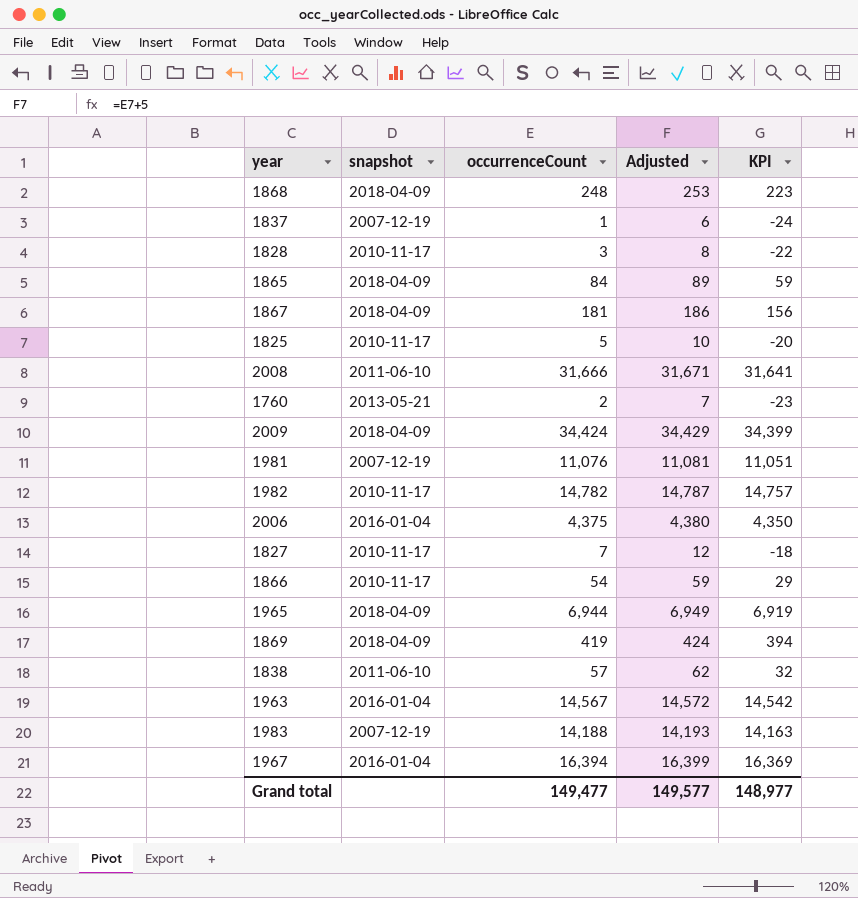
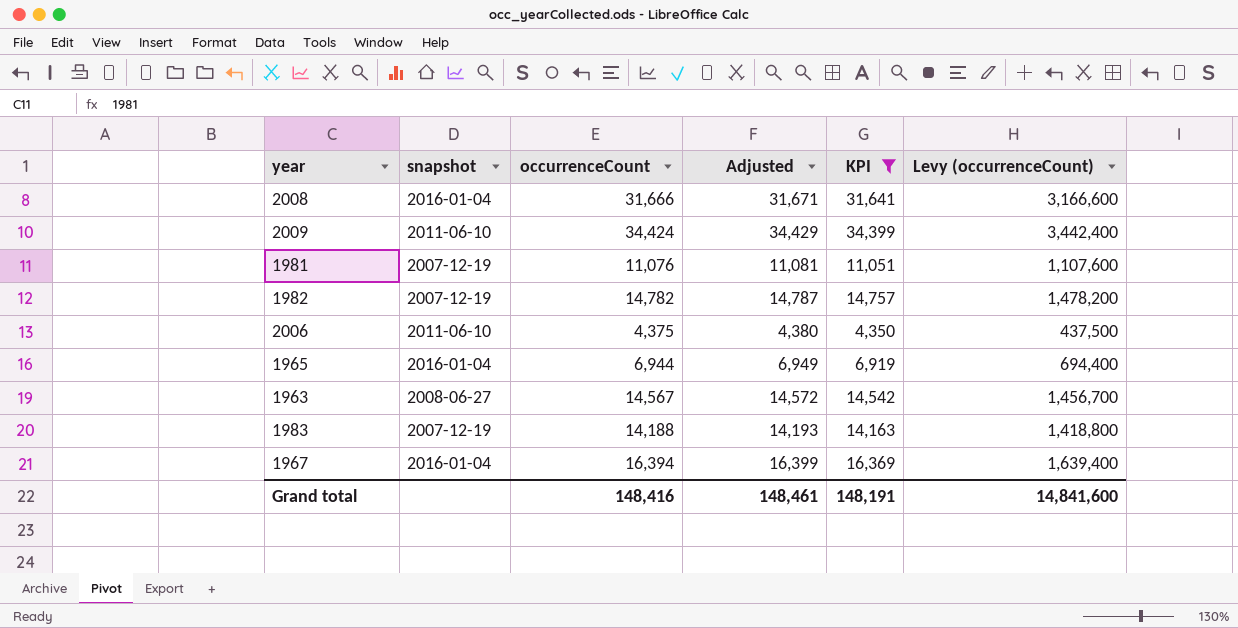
filter: none -> KPI >= 4,350
column Levy (occurrenceCount) | formula: none -> [occurrenceCount] * 100
2008 | snapshot: 2011-06-10 -> 2016-01-04
2009 | snapshot: 2018-04-09 -> 2011-06-10
1982 | snapshot: 2010-11-17 -> 2007-12-19
2006 | snapshot: 2016-01-04 -> 2011-06-10
1965 | snapshot: 2018-04-09 -> 2016-01-04
1963 | snapshot: 2016-01-04 -> 2008-06-27
Grand total | occurrenceCount: 149,477 -> 148,416
Grand total | Adjusted: 149,577 -> 148,461
Grand total | KPI: 148,977 -> 148,191

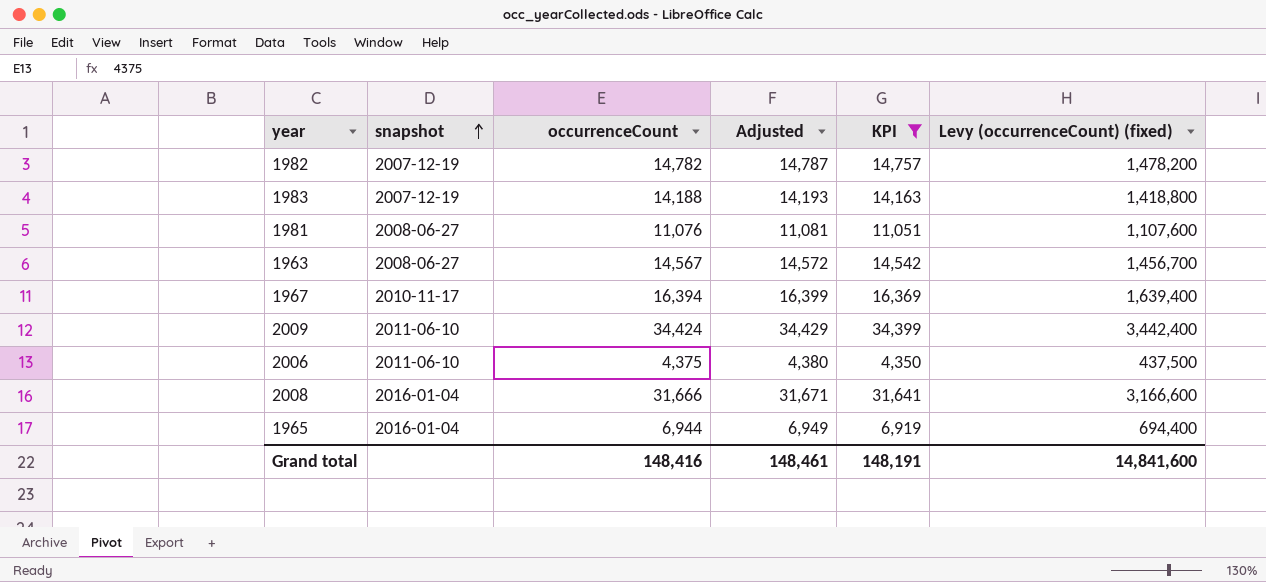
row order: none -> snapshot ascending
column name: Levy (occurrenceCount) -> Levy (occurrenceCount) (fixed)
1981 | snapshot: 2007-12-19 -> 2008-06-27
1967 | snapshot: 2016-01-04 -> 2010-11-17

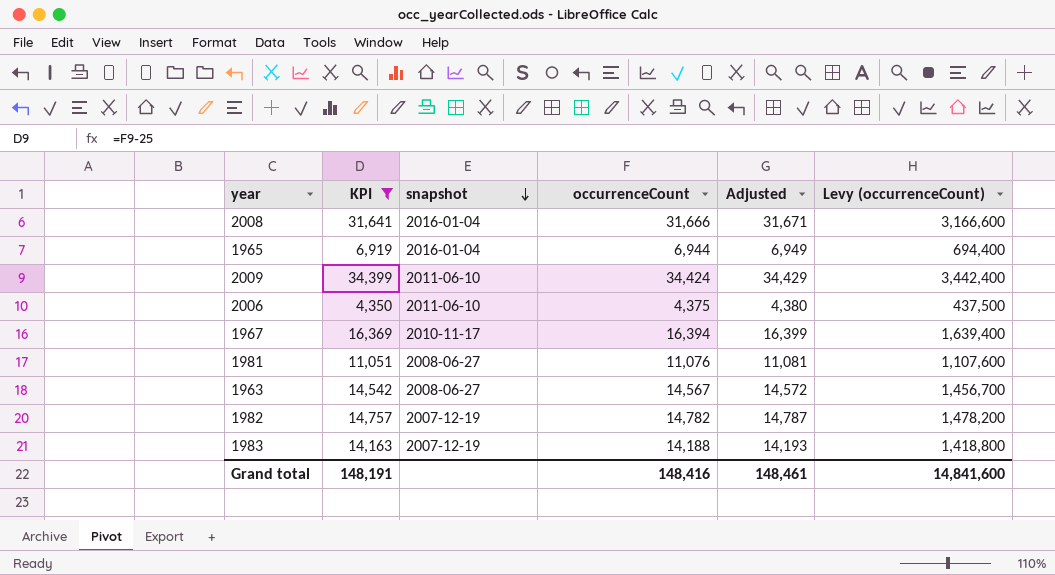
row order: snapshot ascending -> snapshot descending
column KPI | position: 5 -> 2
column name: Levy (occurrenceCount) (fixed) -> Levy (occurrenceCount)

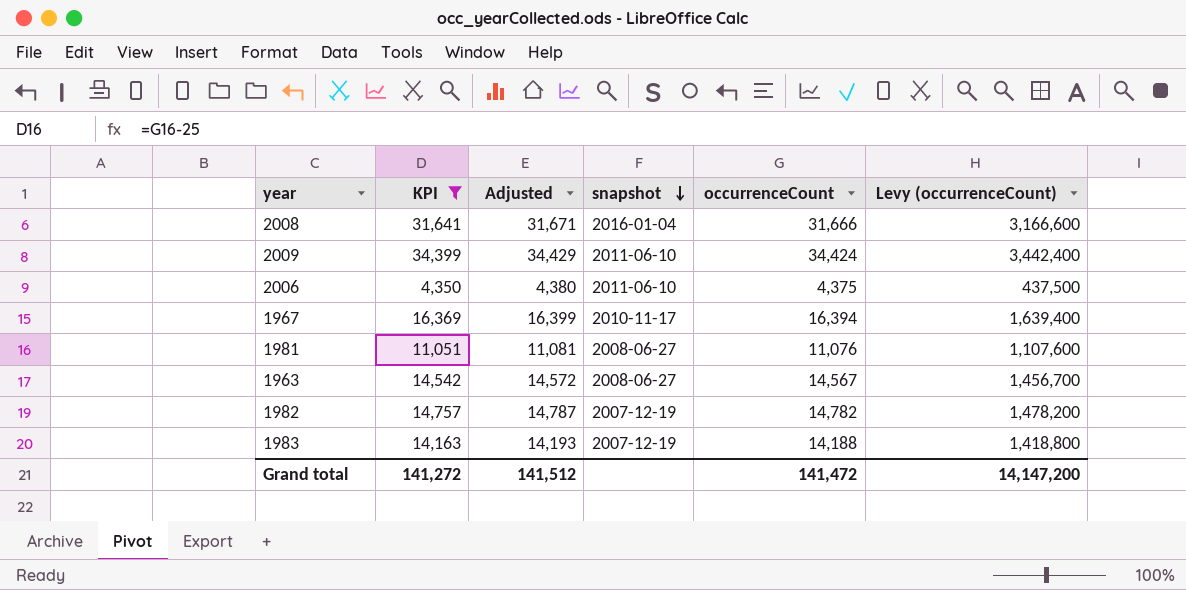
column Adjusted | position: 5 -> 3
row 1965: 6,919 | 2016-01-04 | 6,944 | 6,949 | 694,400 -> none
Grand total | KPI: 148,191 -> 141,272
Grand total | Adjusted: 148,461 -> 141,512
Grand total | occurrenceCount: 148,416 -> 141,472
Grand total | Levy (occurrenceCount): 14,841,600 -> 14,147,200

